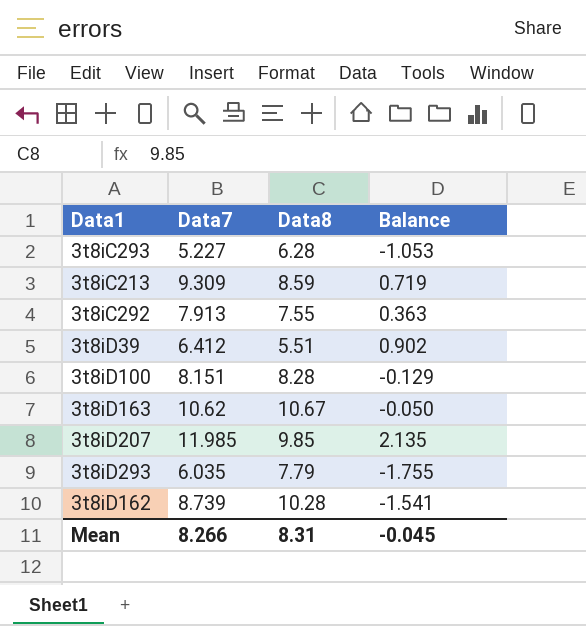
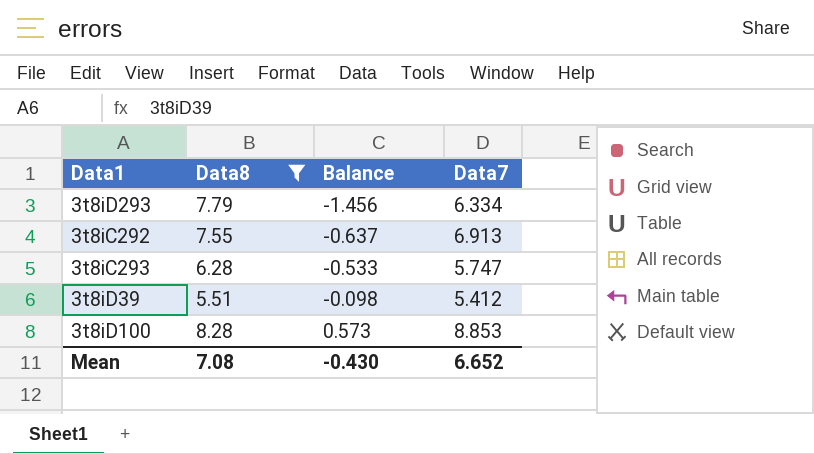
filter: none -> Data8 <= 8.28
row order: none -> Balance ascending
column Data7 | position: 2 -> 4
3t8iD293 | Balance: -1.755 -> -1.456
3t8iD293 | Data7: 6.035 -> 6.334
3t8iC292 | Balance: 0.363 -> -0.637
3t8iC292 | Data7: 7.913 -> 6.913
3t8iC293 | Balance: -1.053 -> -0.533
3t8iC293 | Data7: 5.227 -> 5.747
3t8iD39 | Balance: 0.902 -> -0.098
3t8iD39 | Data7: 6.412 -> 5.412
3t8iD100 | Balance: -0.129 -> 0.573
3t8iD100 | Data7: 8.151 -> 8.853
Mean | Data8: 8.31 -> 7.08
Mean | Balance: -0.045 -> -0.430
Mean | Data7: 8.266 -> 6.652

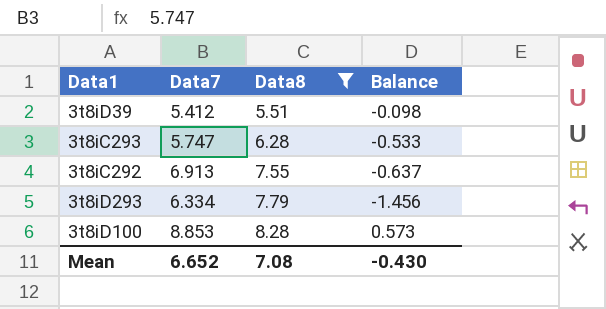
row order: Balance ascending -> Data8 ascending
column Data7 | position: 4 -> 2

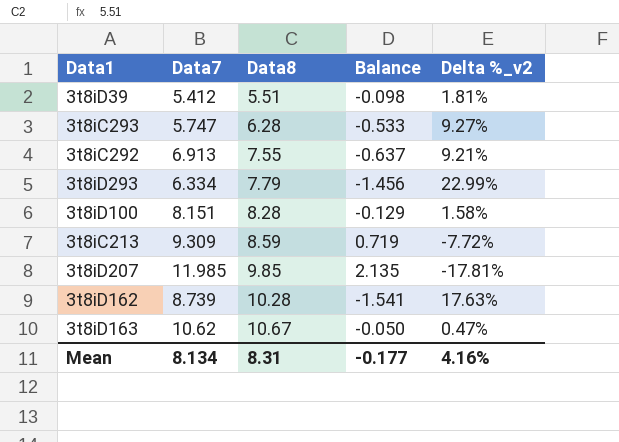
filter: Data8 <= 8.28 -> none
column Delta %_v2 | formula: none -> ([Data8] - [Data7]) / [Data7]
3t8iD100 | Data7: 8.853 -> 8.151
3t8iD100 | Balance: 0.573 -> -0.129
Mean | Data7: 6.652 -> 8.134
Mean | Data8: 7.08 -> 8.31
Mean | Balance: -0.430 -> -0.177

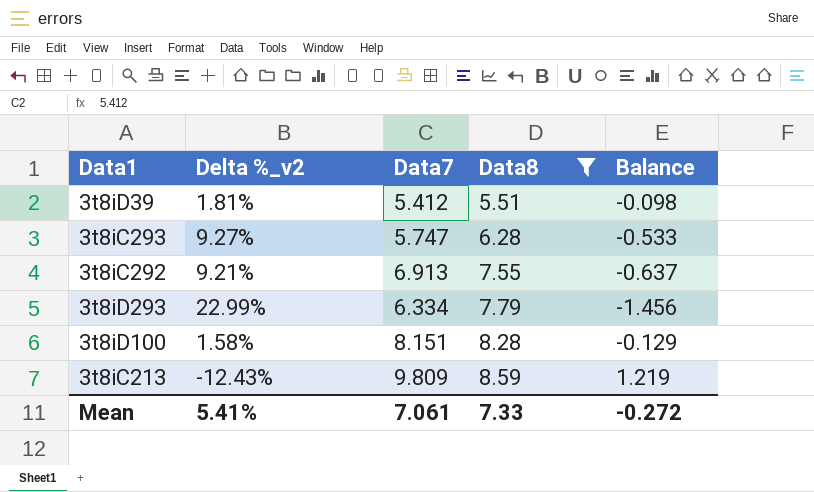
filter: none -> Data8 <= 8.59
column Delta %_v2 | position: 5 -> 2
3t8iC213 | Delta %_v2: -7.72% -> -12.43%
3t8iC213 | Data7: 9.309 -> 9.809
3t8iC213 | Balance: 0.719 -> 1.219
Mean | Delta %_v2: 4.16% -> 5.41%
Mean | Data7: 8.134 -> 7.061
Mean | Data8: 8.31 -> 7.33
Mean | Balance: -0.177 -> -0.272

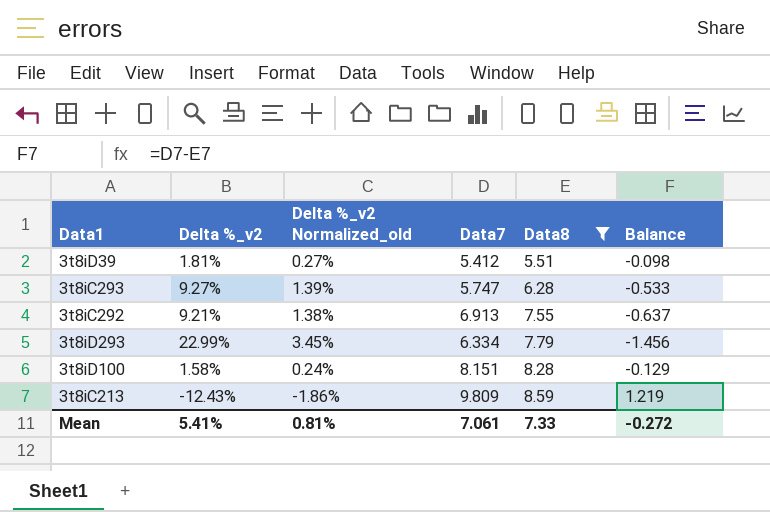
column Delta %_v2 Normalized_old | formula: none -> [Delta %_v2] * 0.15

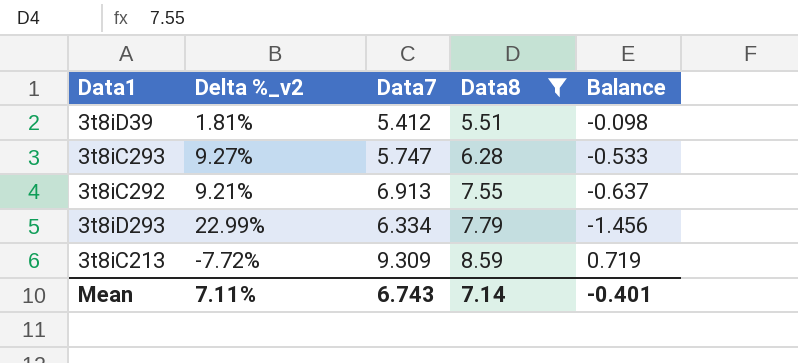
column Delta %_v2 Normalized_old | formula: [Delta %_v2] * 0.15 -> none
row 3t8iD100: 1.58% | 0.24% | 8.151 | 8.28 | -0.129 -> none
3t8iC213 | Delta %_v2: -12.43% -> -7.72%
3t8iC213 | Data7: 9.809 -> 9.309
3t8iC213 | Balance: 1.219 -> 0.719
Mean | Delta %_v2: 5.41% -> 7.11%
Mean | Data7: 7.061 -> 6.743
Mean | Data8: 7.33 -> 7.14
Mean | Balance: -0.272 -> -0.401

